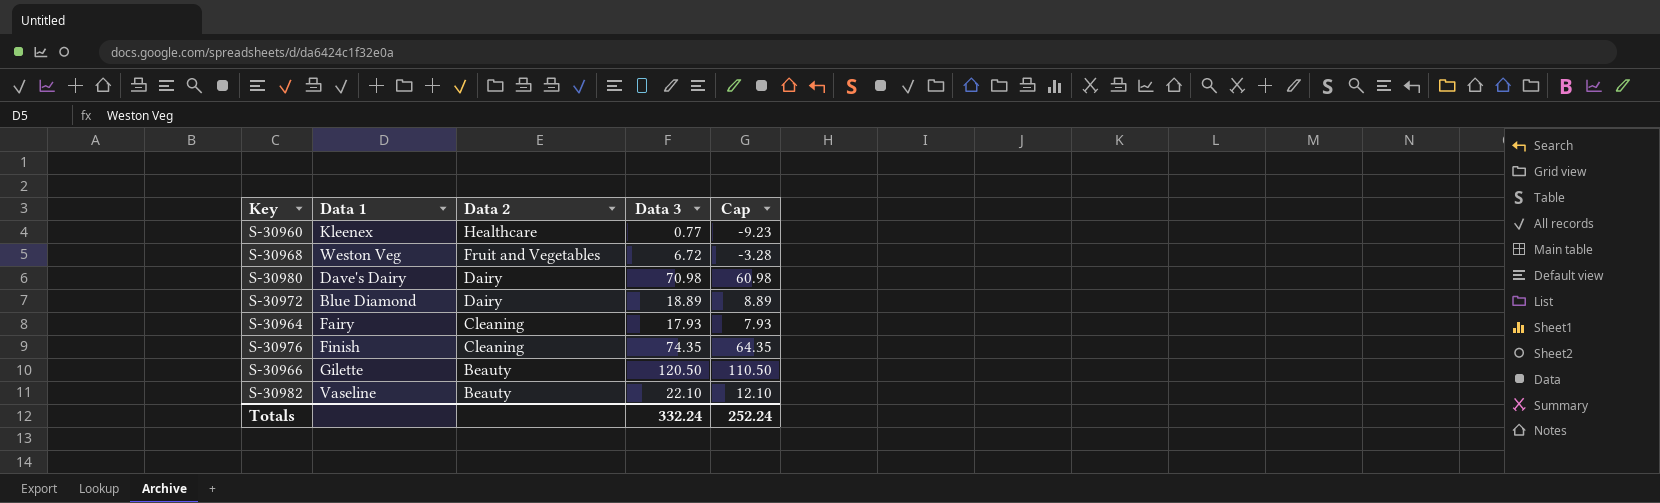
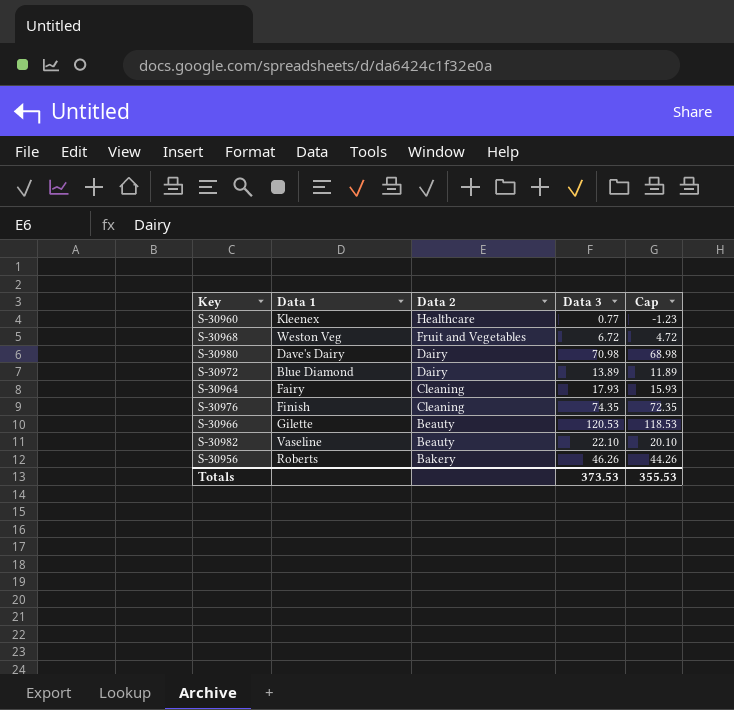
column Cap | formula: [Data 3] - 10 -> [Data 3] - 2
S-30972 | Data 3: 18.89 -> 13.89
S-30966 | Data 3: 120.50 -> 120.53
row S-30956: none -> Roberts | Bakery | 46.26 | 44.26
Totals | Data 3: 332.24 -> 373.53
Totals | Cap: 252.24 -> 355.53

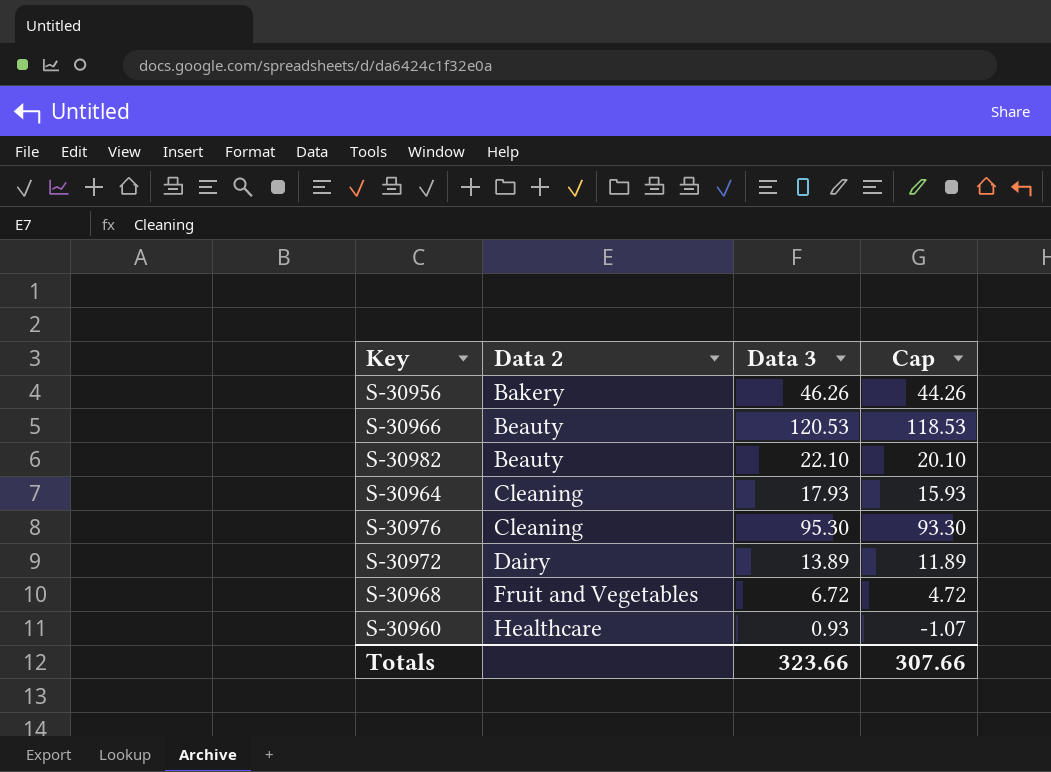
row order: Data 2 descending -> Data 2 ascending
column Data 1 | position: 2 -> none
row S-30980: Dave's Dairy | Dairy | 70.98 | 68.98 -> none
S-30976 | Data 3: 74.35 -> 95.30
S-30976 | Cap: 72.35 -> 93.30
S-30960 | Data 3: 0.77 -> 0.93
S-30960 | Cap: -1.23 -> -1.07
Totals | Data 3: 373.53 -> 323.66
Totals | Cap: 355.53 -> 307.66

